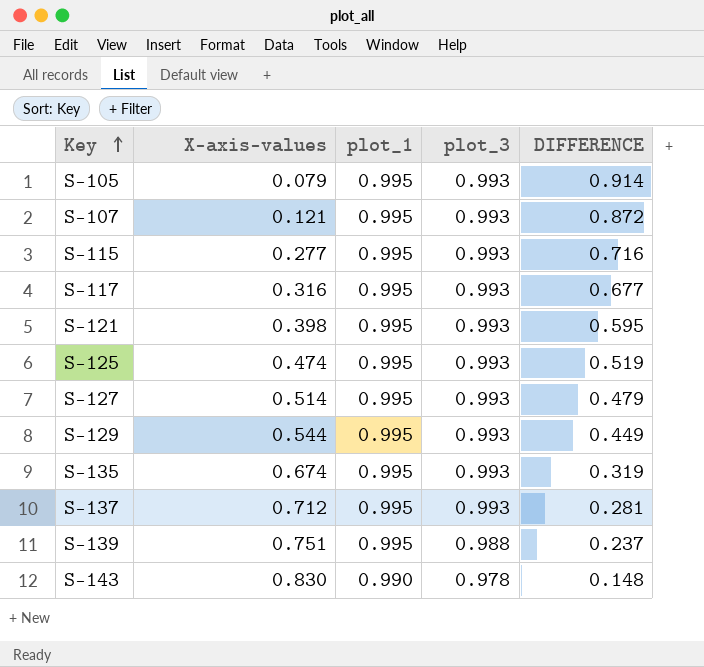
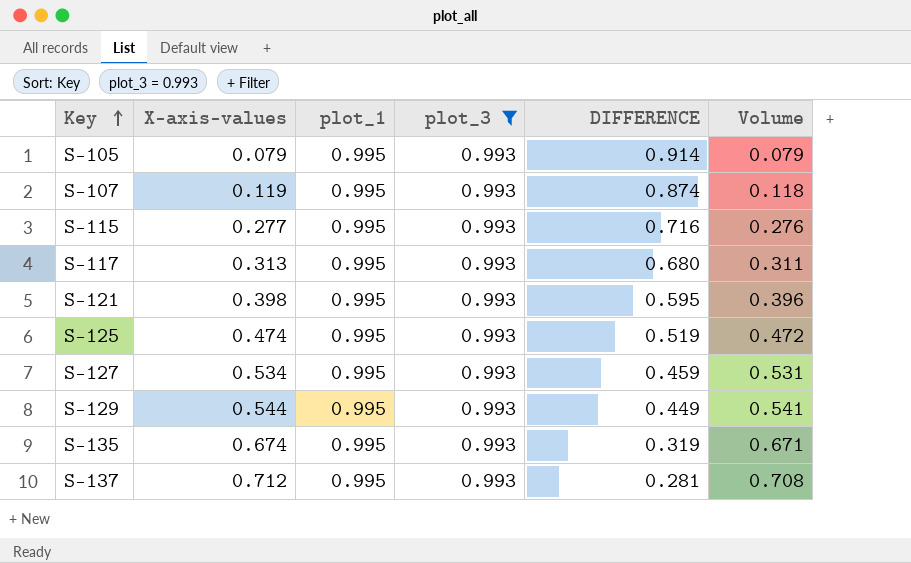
filter: none -> plot_3 = 0.993
column Volume | formula: none -> [X-axis-values] * [plot_1]
S-107 | X-axis-values: 0.121 -> 0.119
S-107 | DIFFERENCE: 0.872 -> 0.874
S-117 | X-axis-values: 0.316 -> 0.313
S-117 | DIFFERENCE: 0.677 -> 0.680
S-127 | X-axis-values: 0.514 -> 0.534
S-127 | DIFFERENCE: 0.479 -> 0.459

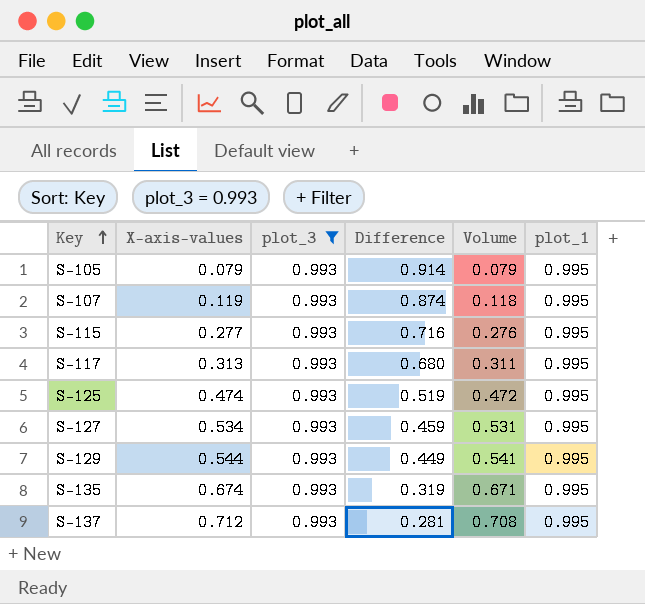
column name: DIFFERENCE -> Difference
column plot_1 | position: 3 -> 6
row S-121: 0.398 | 0.995 | 0.993 | 0.595 | 0.396 -> none

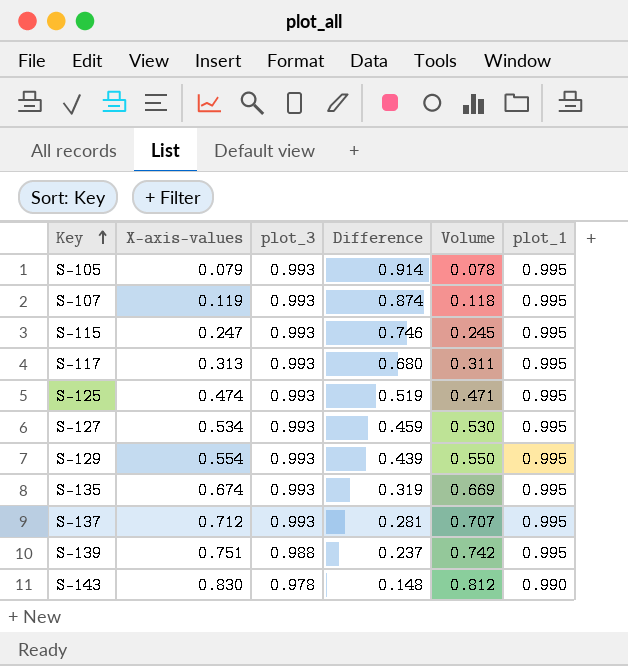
filter: plot_3 = 0.993 -> none
column Volume | formula: [X-axis-values] * [plot_1] -> [X-axis-values] * [plot_3]
S-115 | X-axis-values: 0.277 -> 0.247
S-115 | Difference: 0.716 -> 0.746
S-129 | X-axis-values: 0.544 -> 0.554
S-129 | Difference: 0.449 -> 0.439

